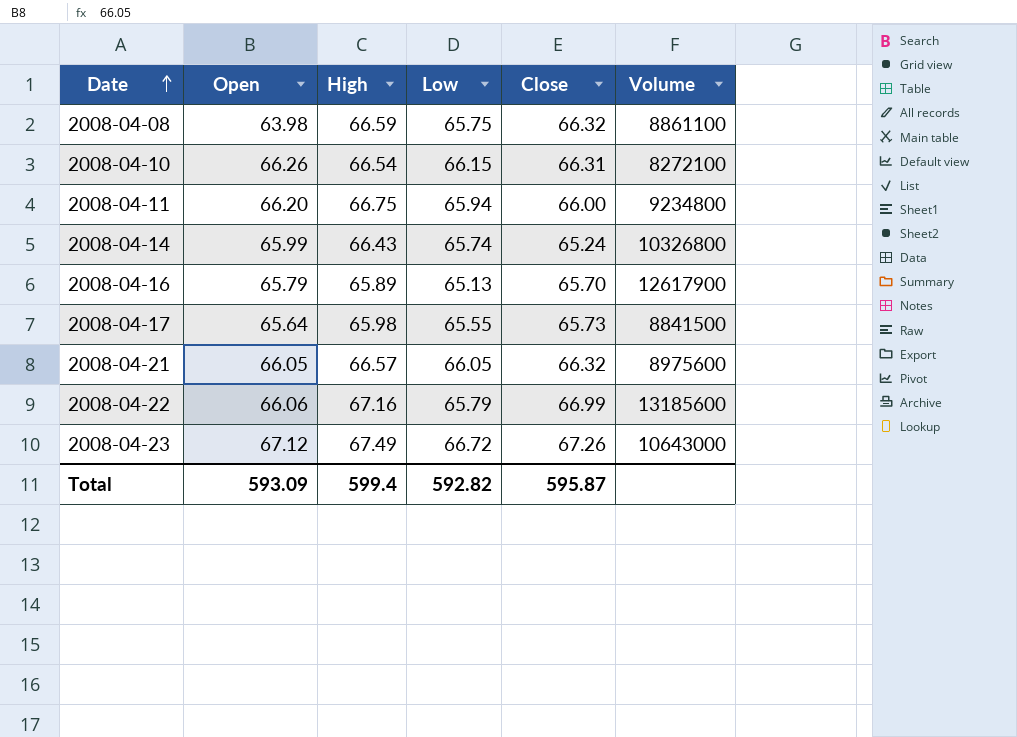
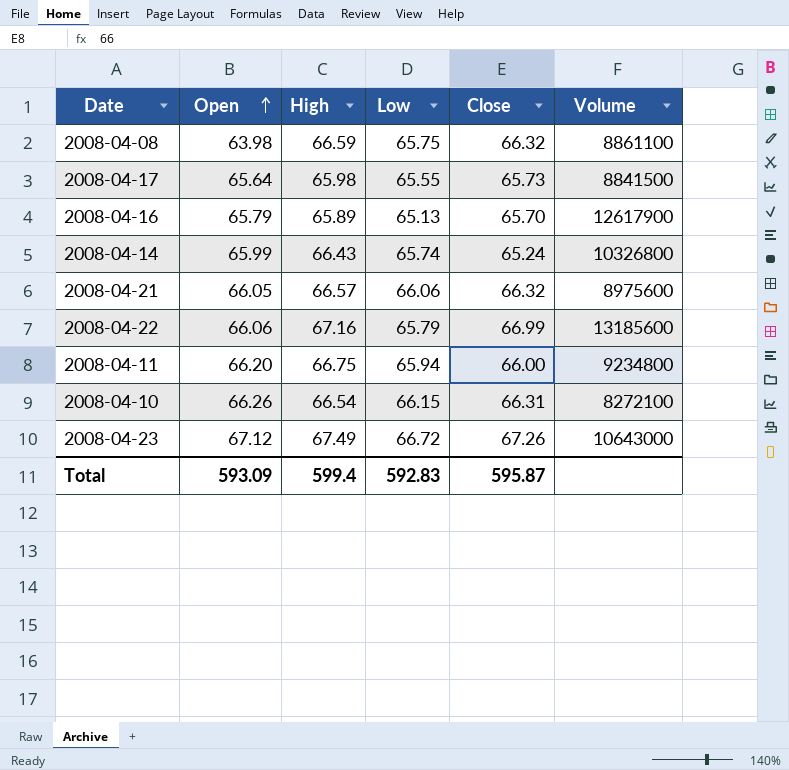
row order: Date ascending -> Open ascending
2008-04-21 | Low: 66.05 -> 66.06
Total | Low: 592.82 -> 592.83

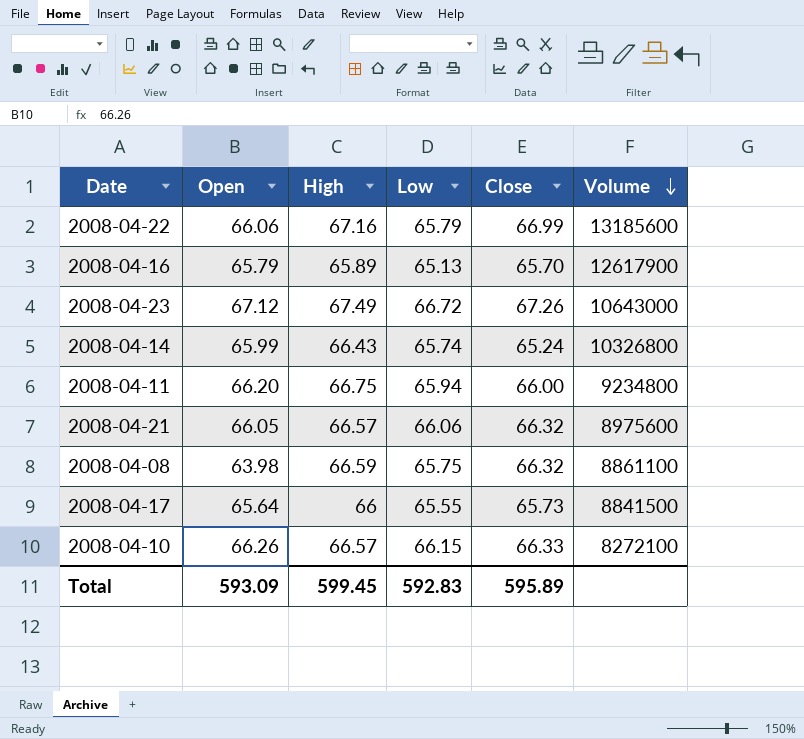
row order: Open ascending -> Volume descending
2008-04-17 | High: 65.98 -> 66
2008-04-10 | High: 66.54 -> 66.57
2008-04-10 | Close: 66.31 -> 66.33
Total | High: 599.4 -> 599.45
Total | Close: 595.87 -> 595.89

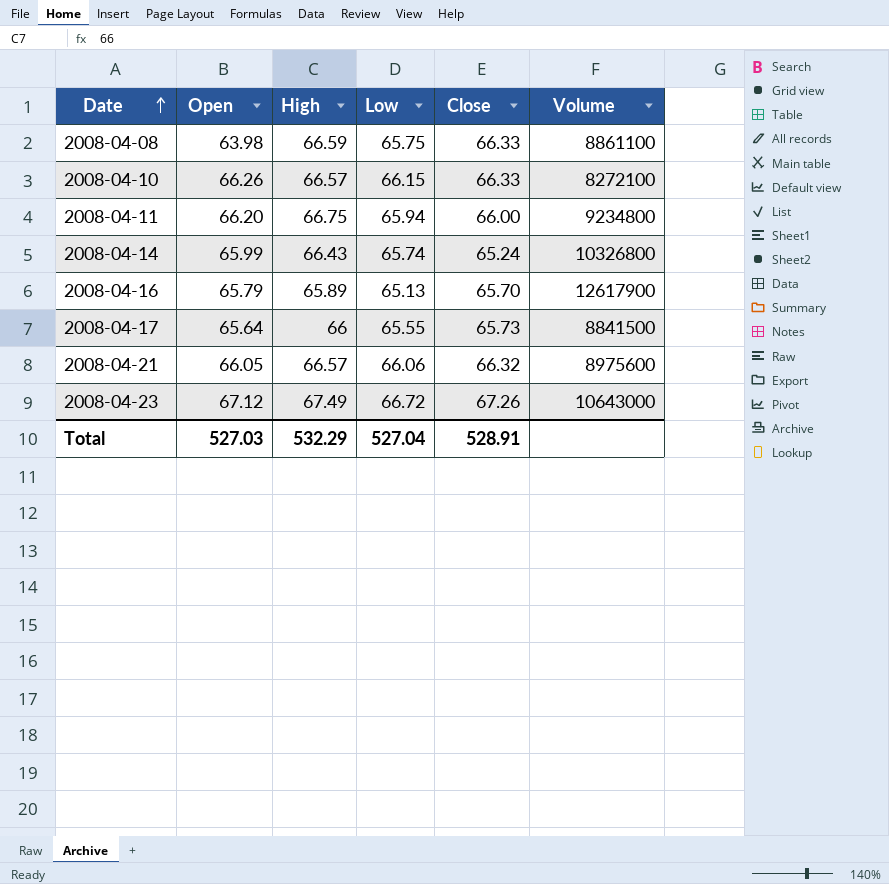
row order: Volume descending -> Date ascending
row 2008-04-22: 66.06 | 67.16 | 65.79 | 66.99 | 13185600 -> none
2008-04-08 | Close: 66.32 -> 66.33
Total | Open: 593.09 -> 527.03
Total | High: 599.45 -> 532.29
Total | Low: 592.83 -> 527.04
Total | Close: 595.89 -> 528.91

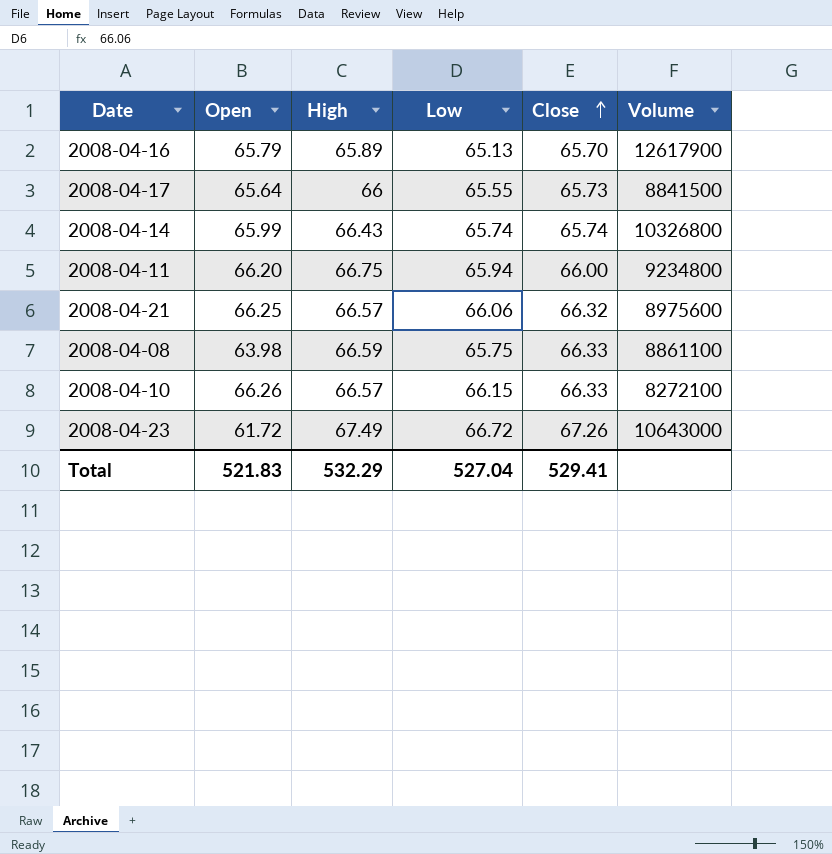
row order: Date ascending -> Close ascending
2008-04-14 | Close: 65.24 -> 65.74
2008-04-21 | Open: 66.05 -> 66.25
2008-04-23 | Open: 67.12 -> 61.72
Total | Open: 527.03 -> 521.83
Total | Close: 528.91 -> 529.41

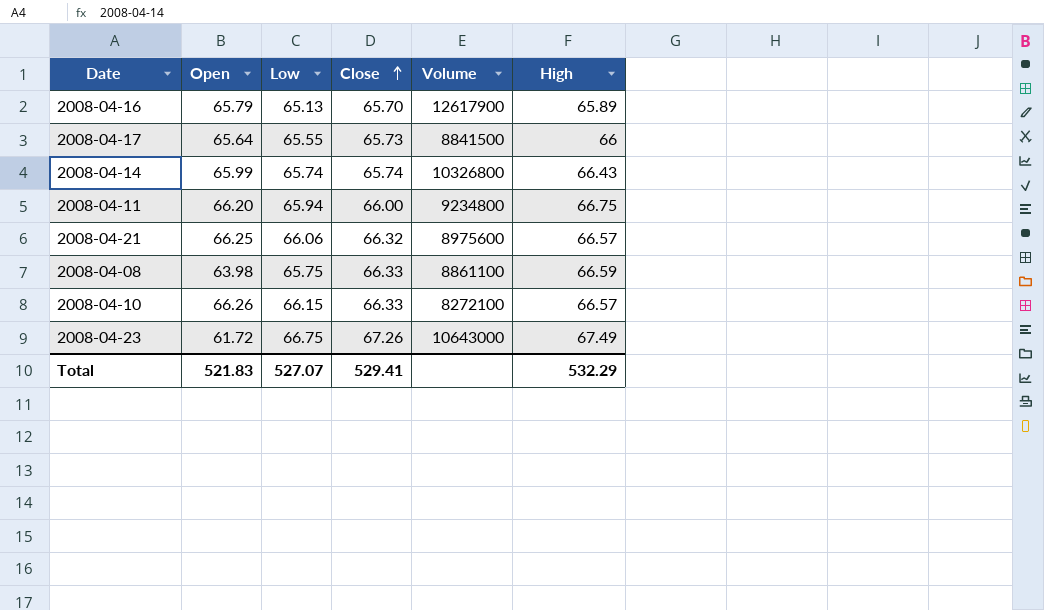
column High | position: 3 -> 6
2008-04-23 | Low: 66.72 -> 66.75
Total | Low: 527.04 -> 527.07

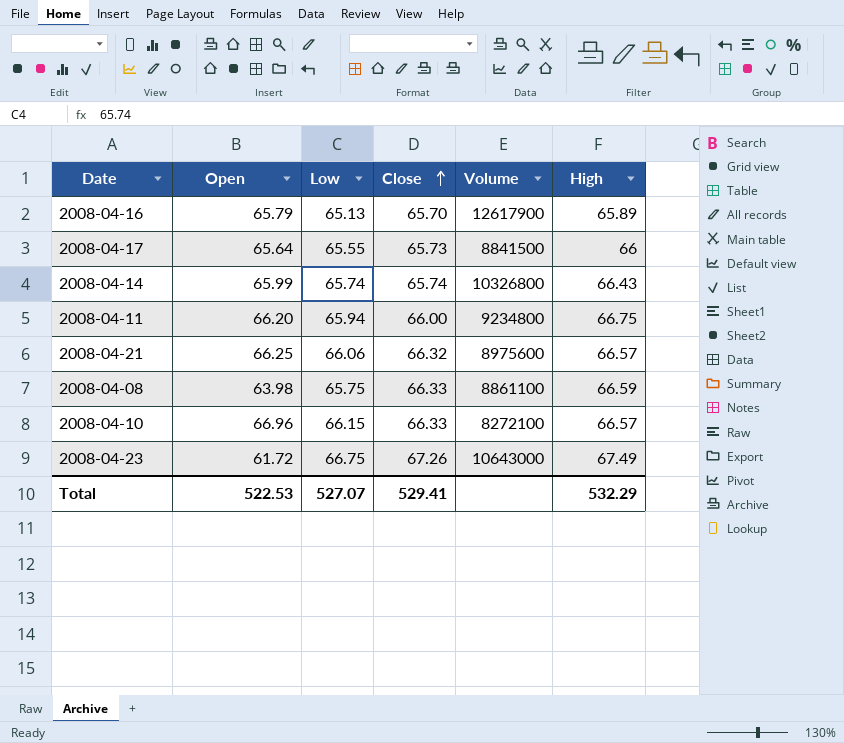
2008-04-10 | Open: 66.26 -> 66.96
Total | Open: 521.83 -> 522.53

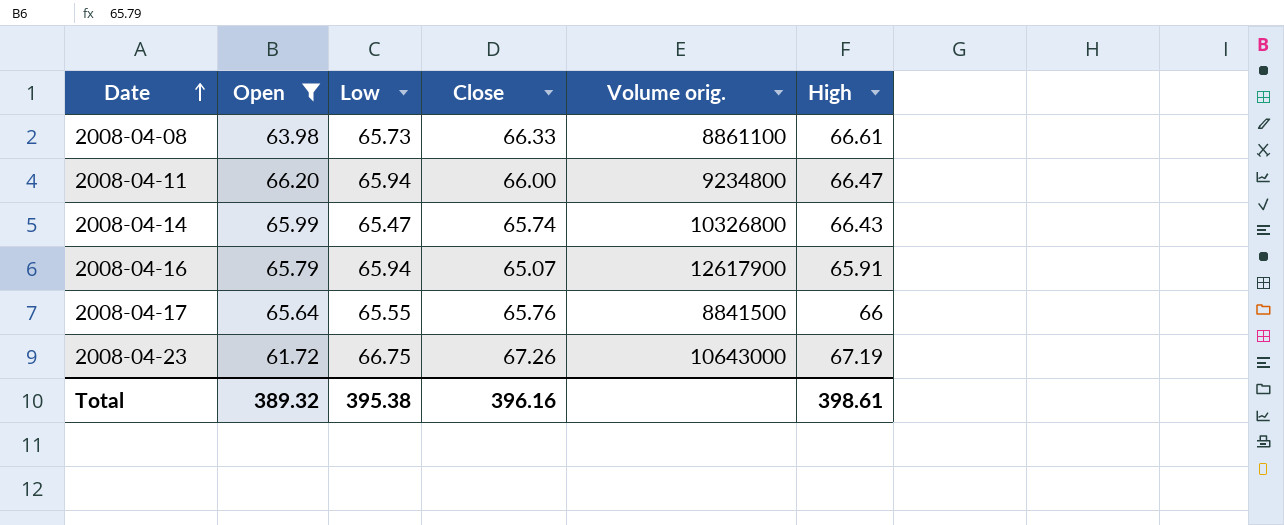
filter: none -> Open <= 66.20
row order: Close ascending -> Date ascending
column name: Volume -> Volume orig.
2008-04-08 | Low: 65.75 -> 65.73
2008-04-08 | High: 66.59 -> 66.61
2008-04-11 | High: 66.75 -> 66.47
2008-04-14 | Low: 65.74 -> 65.47
2008-04-16 | Low: 65.13 -> 65.94
2008-04-16 | Close: 65.70 -> 65.07
2008-04-16 | High: 65.89 -> 65.91
2008-04-17 | Close: 65.73 -> 65.76
2008-04-23 | High: 67.49 -> 67.19
Total | Open: 522.53 -> 389.32
Total | Low: 527.07 -> 395.38
Total | Close: 529.41 -> 396.16
Total | High: 532.29 -> 398.61

